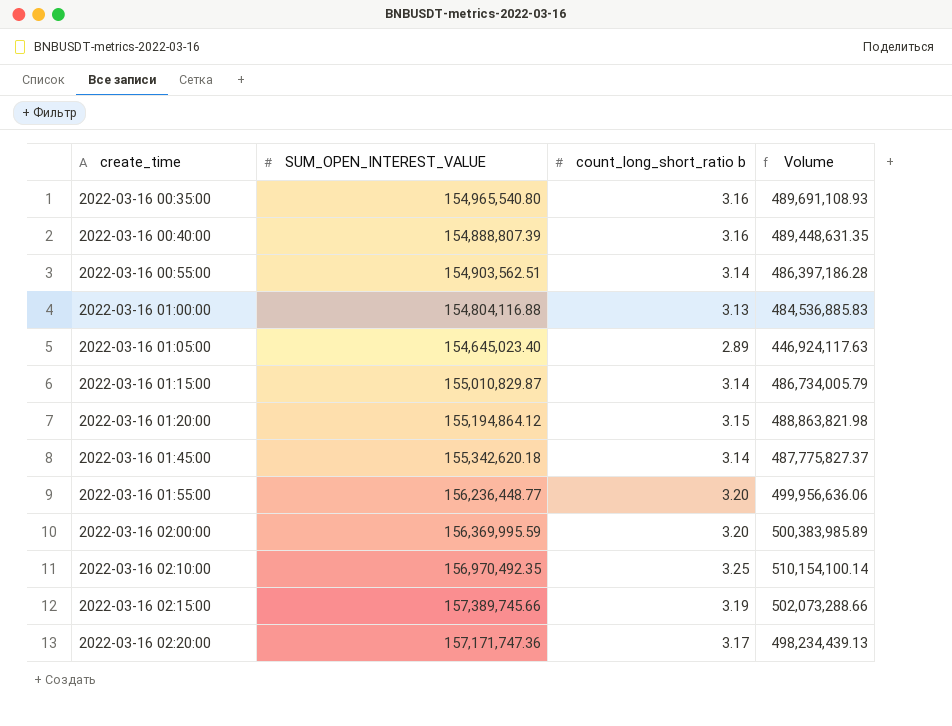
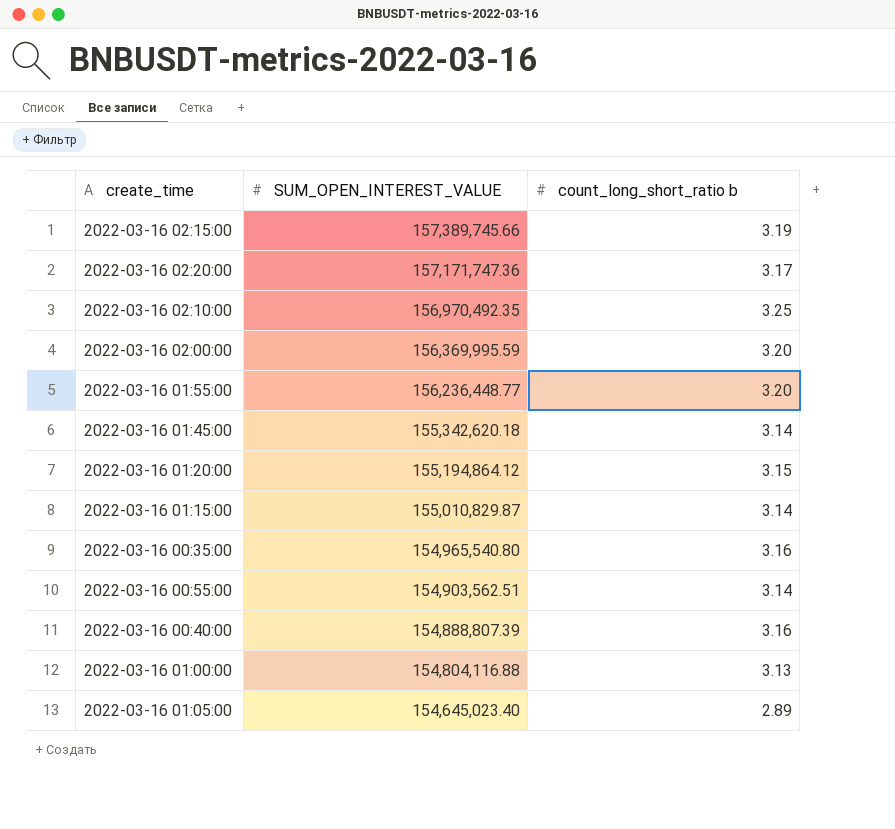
row order: create_time ascending -> SUM_OPEN_INTEREST_VALUE descending
column Volume | formula: [SUM_OPEN_INTEREST_VALUE] * [count_long_short_ratio b] -> none

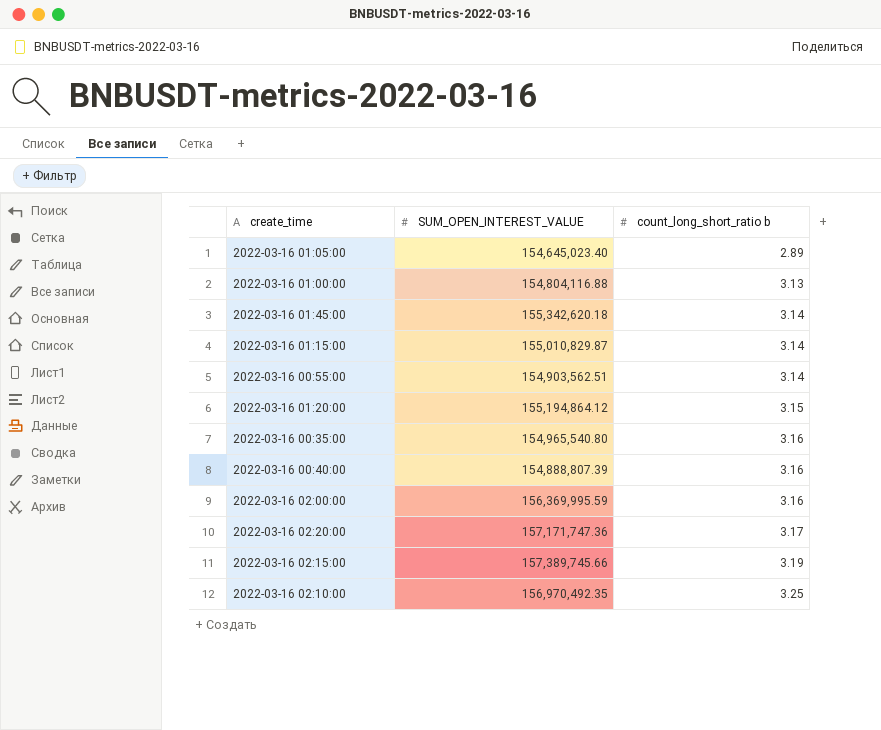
row order: SUM_OPEN_INTEREST_VALUE descending -> count_long_short_ratio b ascending
row 2022-03-16 01:55:00: 156,236,448.77 | 3.20 -> none
2022-03-16 02:00:00 | count_long_short_ratio b: 3.20 -> 3.16

